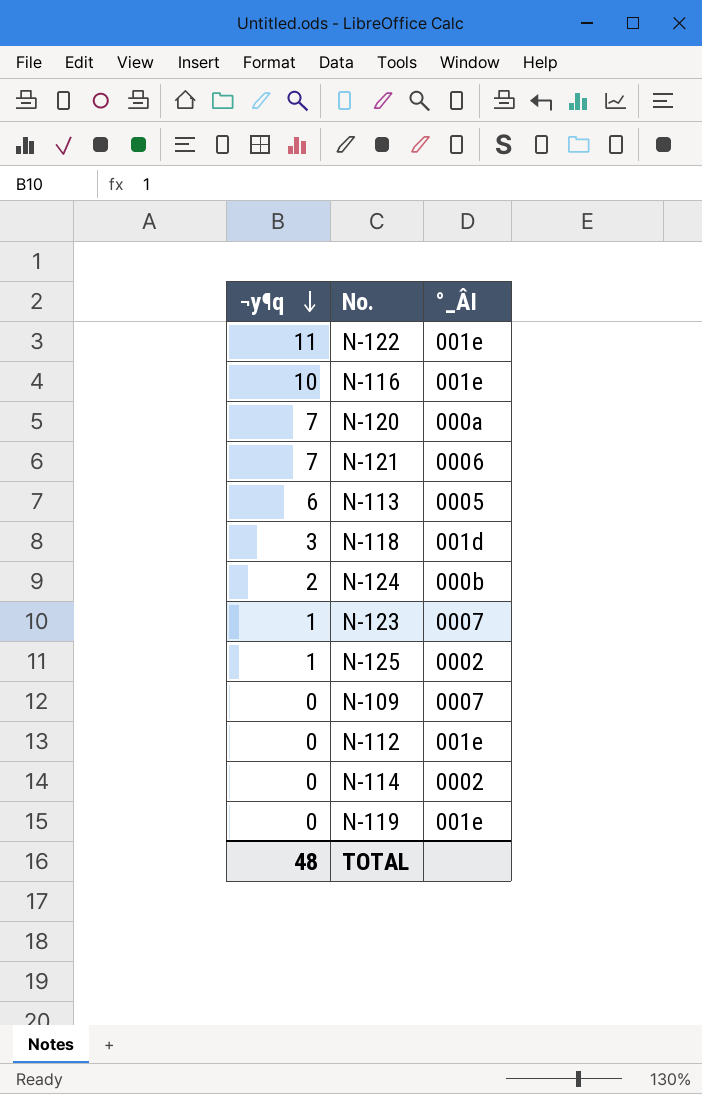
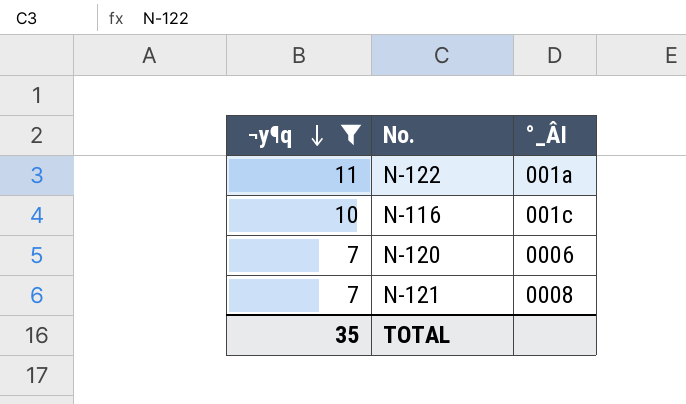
filter: none -> ¬y¶q >= 7
N-122 | °_ÂI: 001e -> 001a
N-116 | °_ÂI: 001e -> 001c
N-120 | °_ÂI: 000a -> 0006
N-121 | °_ÂI: 0006 -> 0008
TOTAL | ¬y¶q: 48 -> 35

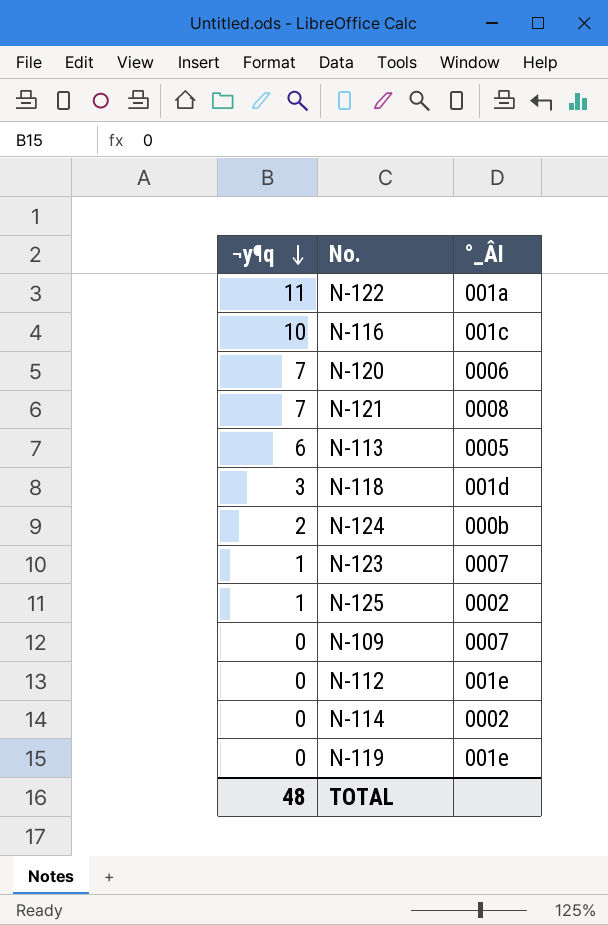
filter: ¬y¶q >= 7 -> none
TOTAL | ¬y¶q: 35 -> 48

